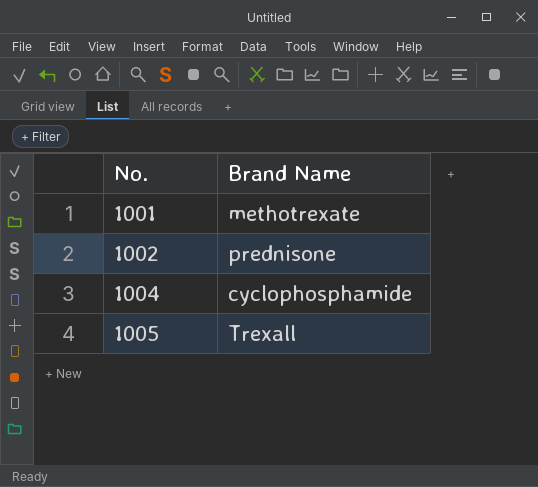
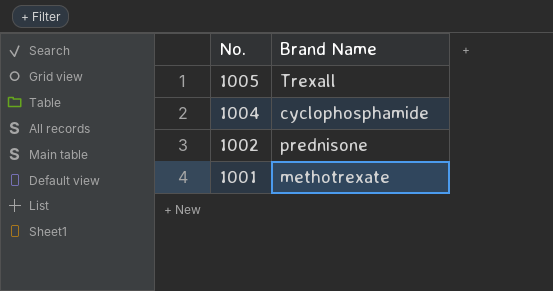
row order: No. ascending -> No. descending

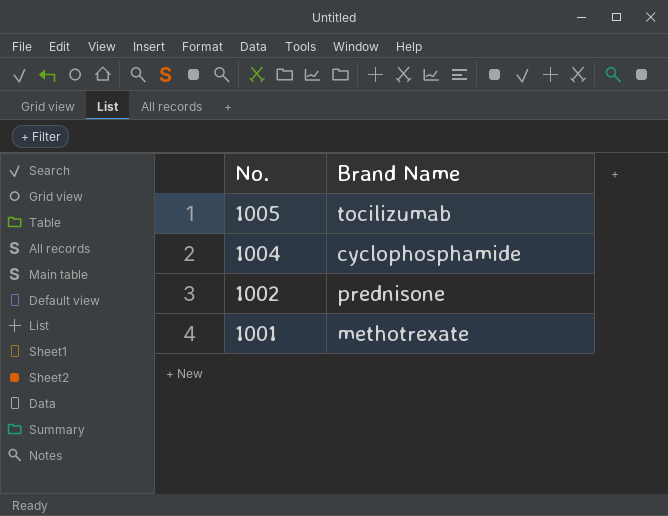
1005 | Brand Name: Trexall -> tocilizumab

